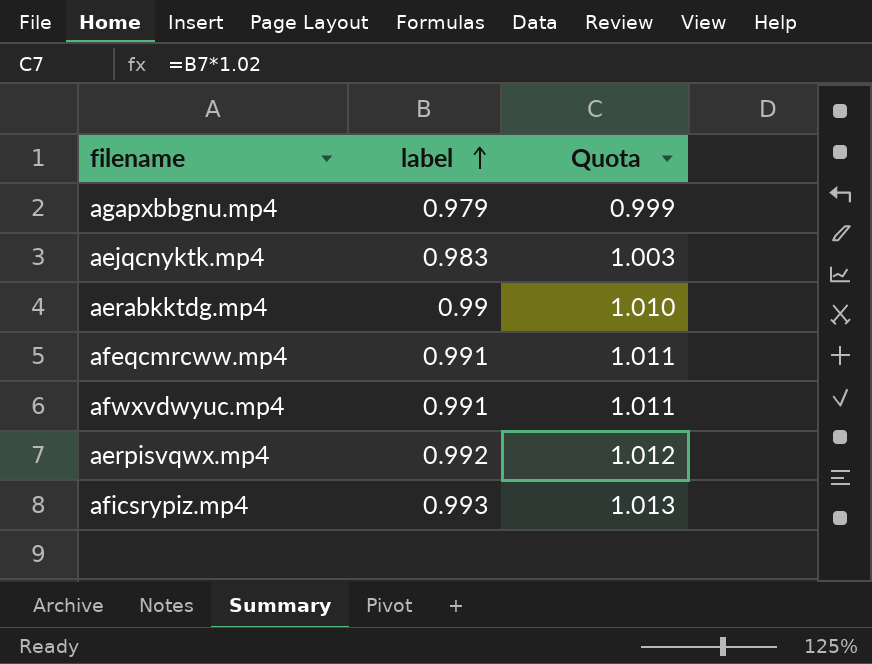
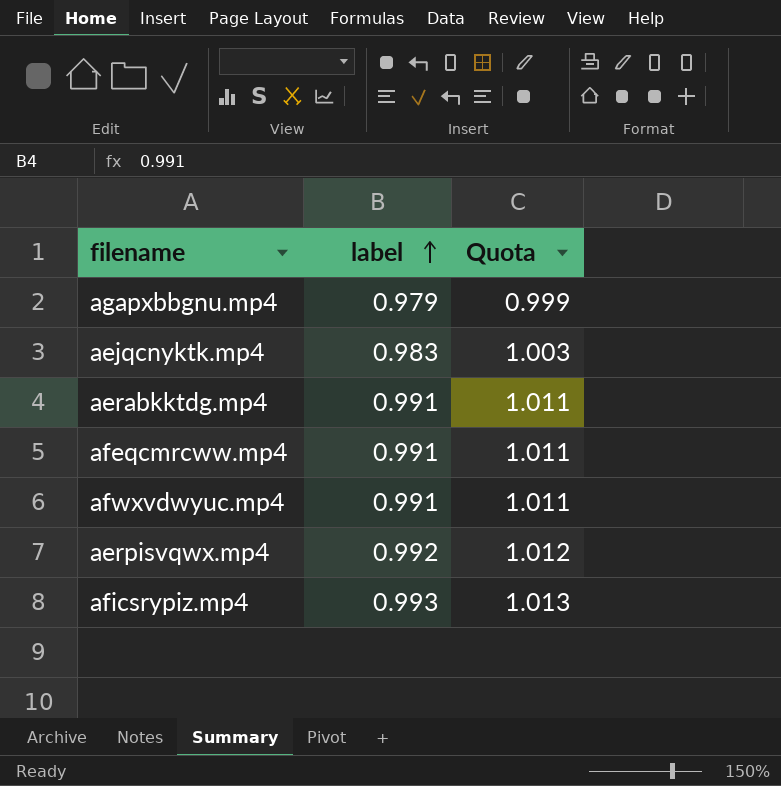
aerabkktdg.mp4 | label: 0.99 -> 0.991
aerabkktdg.mp4 | Quota: 1.010 -> 1.011

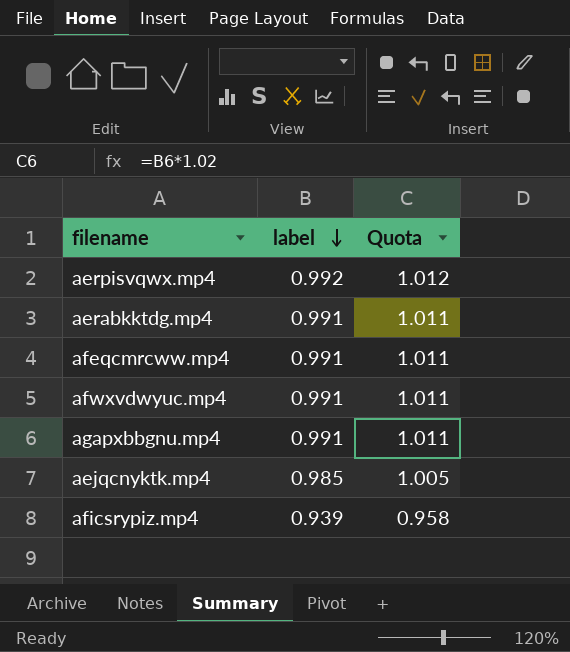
row order: label ascending -> label descending
agapxbbgnu.mp4 | label: 0.979 -> 0.991
agapxbbgnu.mp4 | Quota: 0.999 -> 1.011
aejqcnyktk.mp4 | label: 0.983 -> 0.985
aejqcnyktk.mp4 | Quota: 1.003 -> 1.005
aficsrypiz.mp4 | label: 0.993 -> 0.939
aficsrypiz.mp4 | Quota: 1.013 -> 0.958

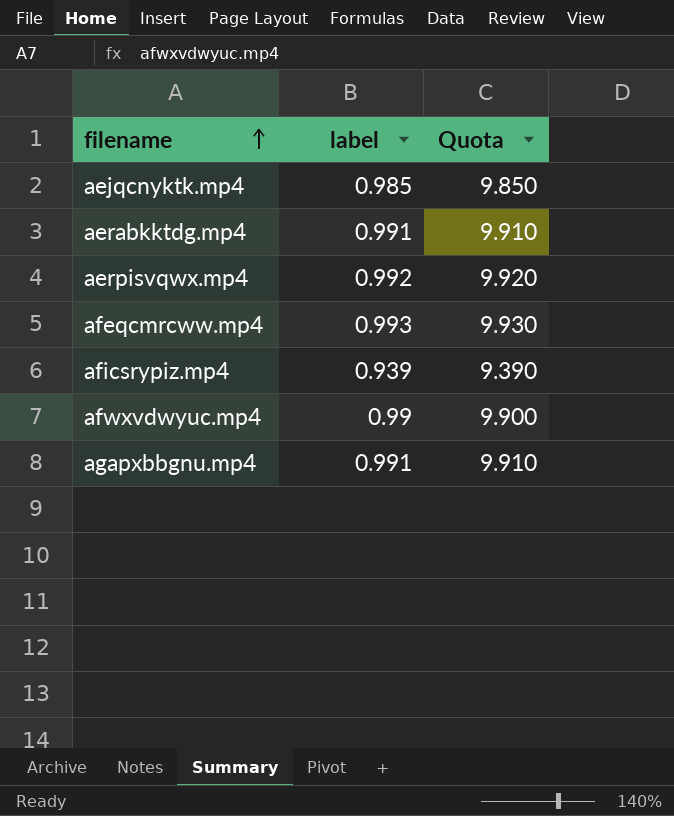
row order: label descending -> filename ascending
column Quota | formula: [label] * 1.02 -> [label] * 10
afeqcmrcww.mp4 | label: 0.991 -> 0.993
afwxvdwyuc.mp4 | label: 0.991 -> 0.99

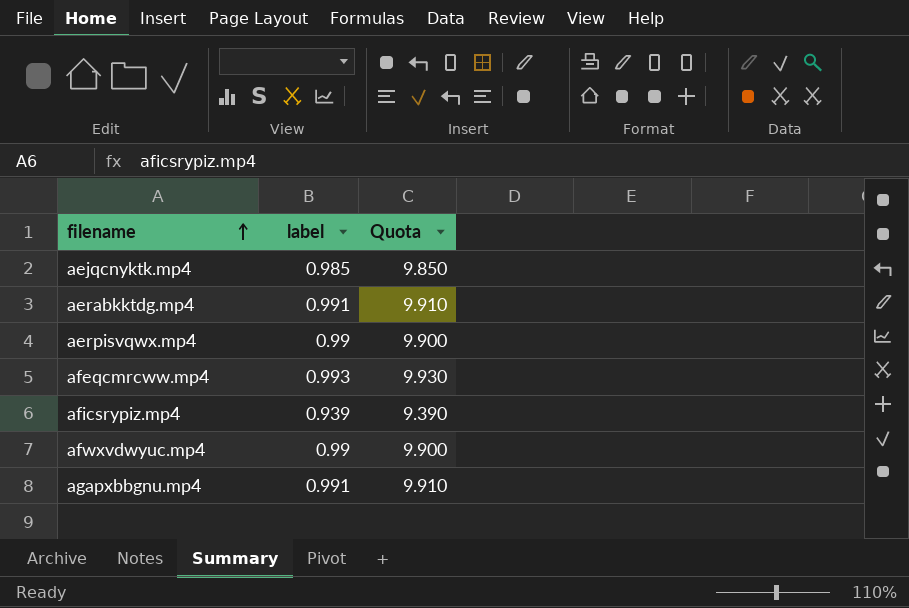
aerpisvqwx.mp4 | label: 0.992 -> 0.99
aerpisvqwx.mp4 | Quota: 9.920 -> 9.900

